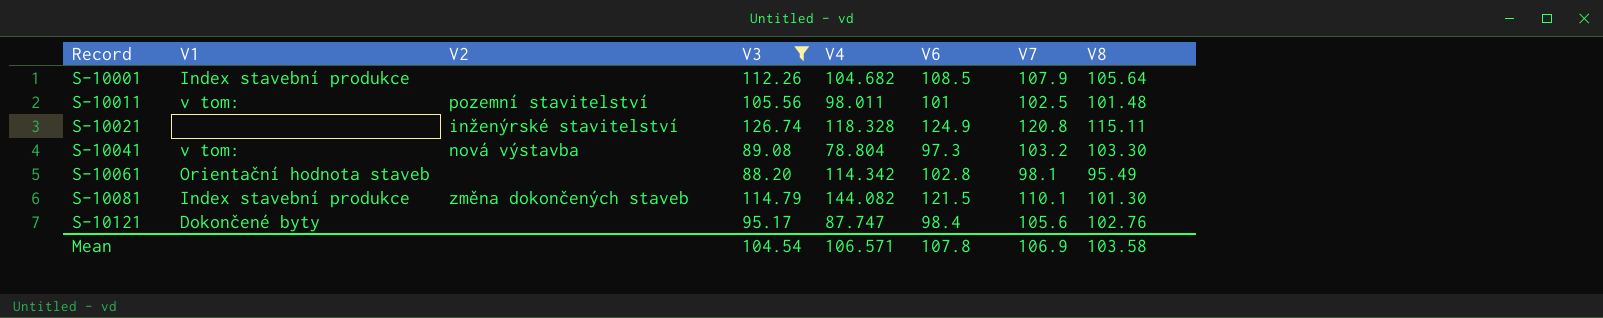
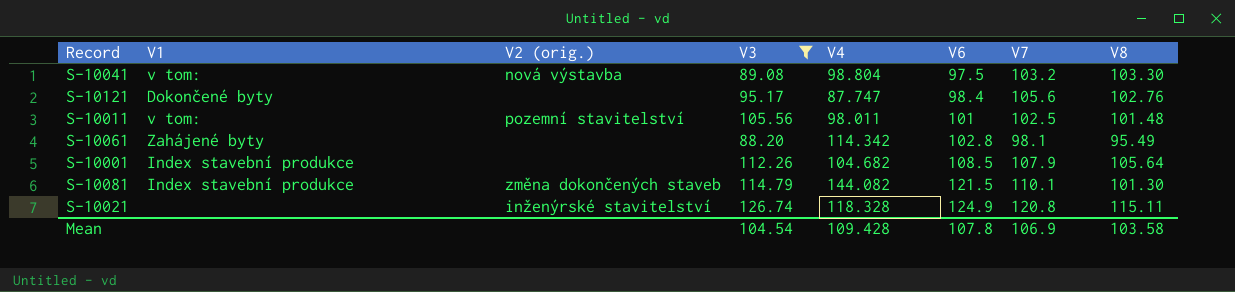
row order: Record ascending -> V6 ascending
column name: V2 -> V2 (orig.)
S-10041 | V4: 78.804 -> 98.804
S-10041 | V6: 97.3 -> 97.5
S-10061 | V1: Orientační hodnota staveb -> Zahájené byty
Mean | V4: 106.571 -> 109.428

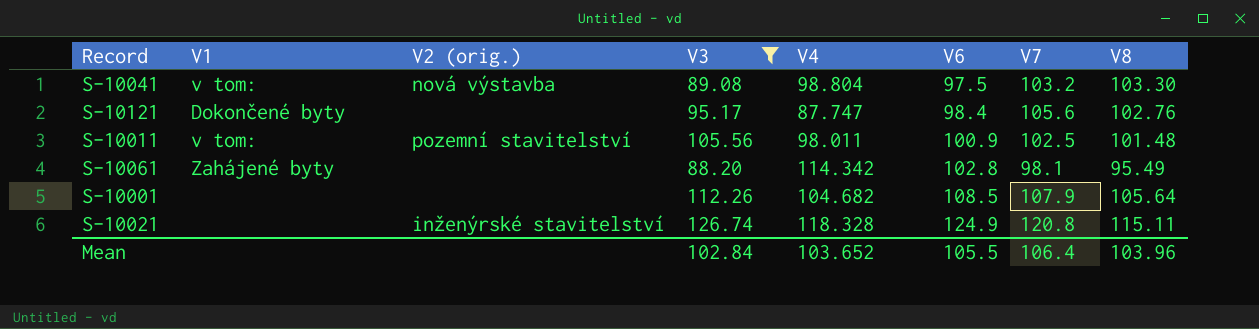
row S-10081: Index stavební produkce | změna dokončených staveb | 114.79 | 144.082 | 121.5 | 110.1 | 101.30 -> none
S-10011 | V6: 101 -> 100.9
S-10001 | V1: Index stavební produkce -> none
Mean | V3: 104.54 -> 102.84
Mean | V4: 109.428 -> 103.652
Mean | V6: 107.8 -> 105.5
Mean | V7: 106.9 -> 106.4
Mean | V8: 103.58 -> 103.96

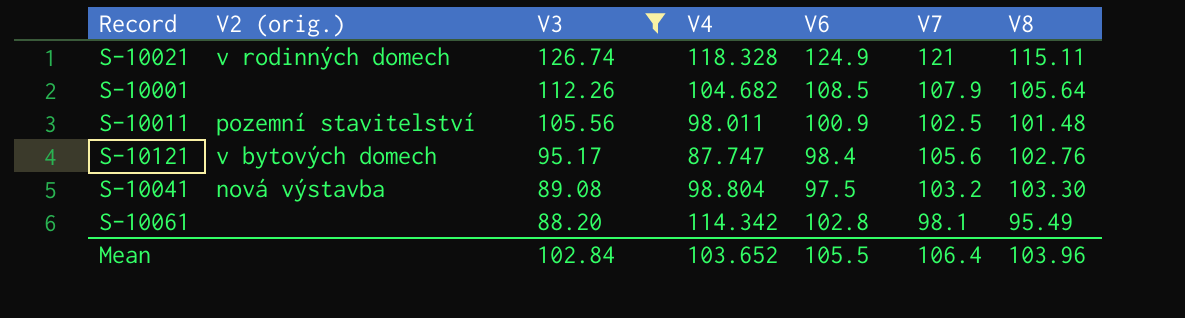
row order: V6 ascending -> V3 descending
column V1 | position: 2 -> none
S-10021 | V2 (orig.): inženýrské stavitelství -> v rodinných domech
S-10021 | V7: 120.8 -> 121
S-10121 | V2 (orig.): none -> v bytových domech

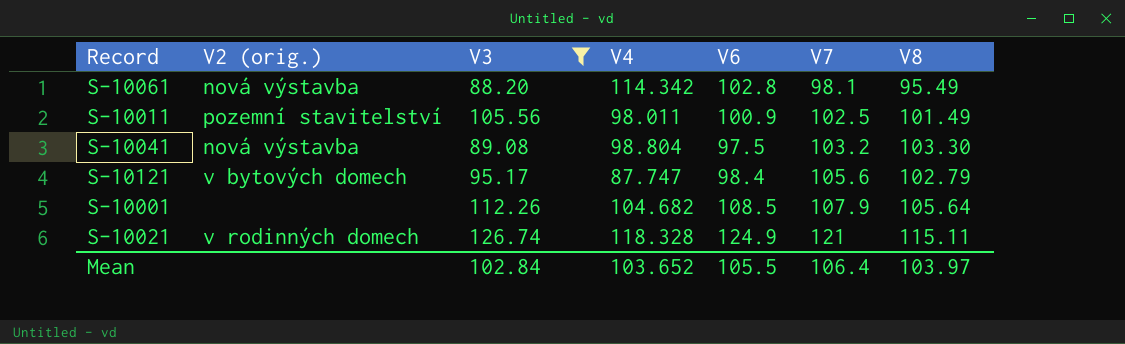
row order: V3 descending -> V7 ascending
S-10061 | V2 (orig.): none -> nová výstavba
S-10011 | V8: 101.48 -> 101.49
S-10121 | V8: 102.76 -> 102.79
Mean | V8: 103.96 -> 103.97

